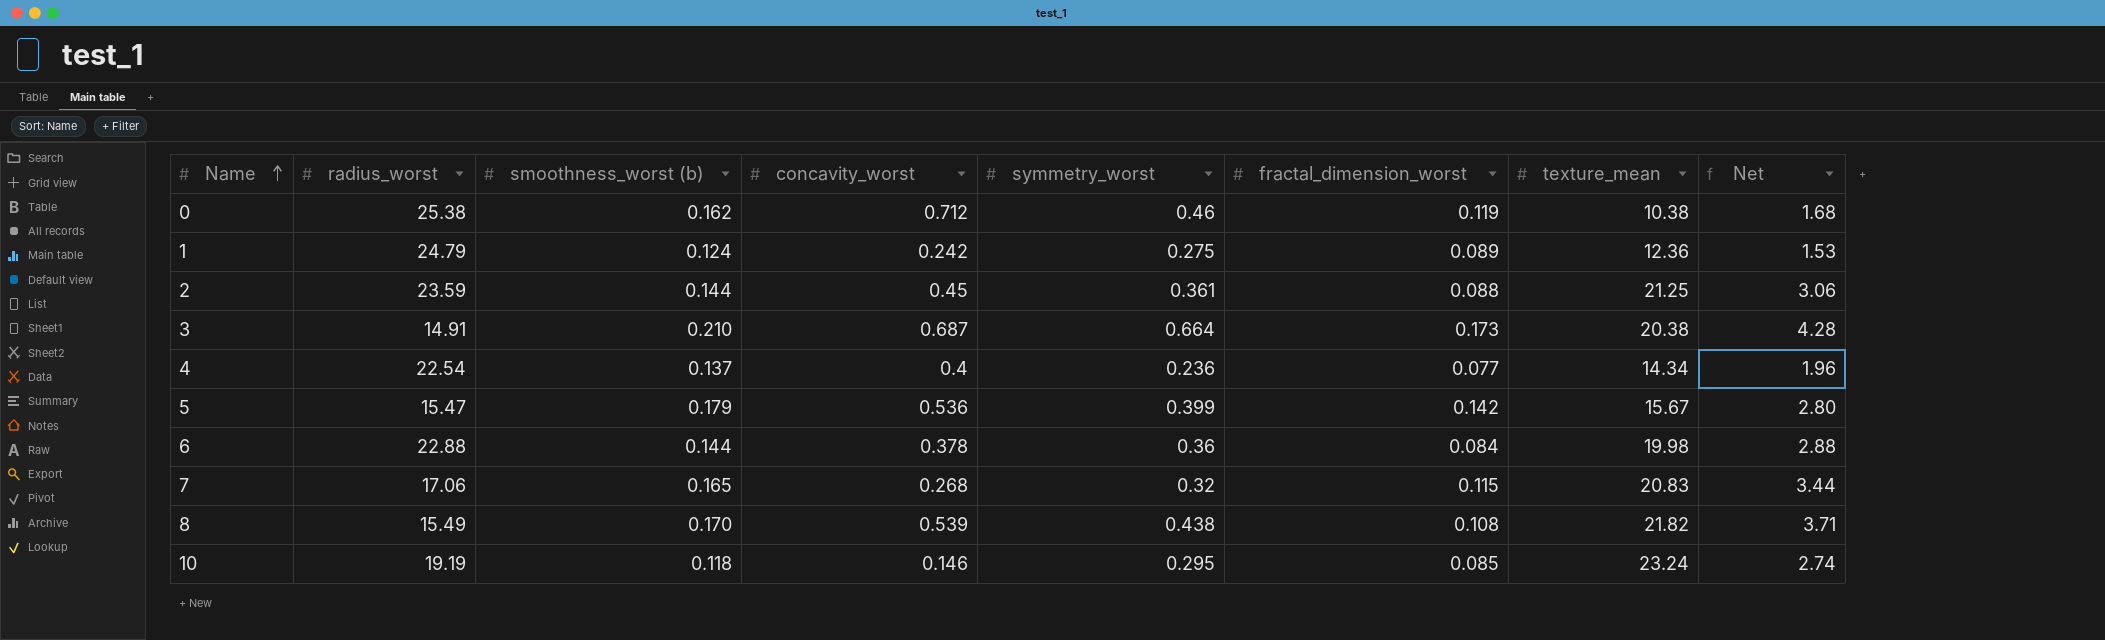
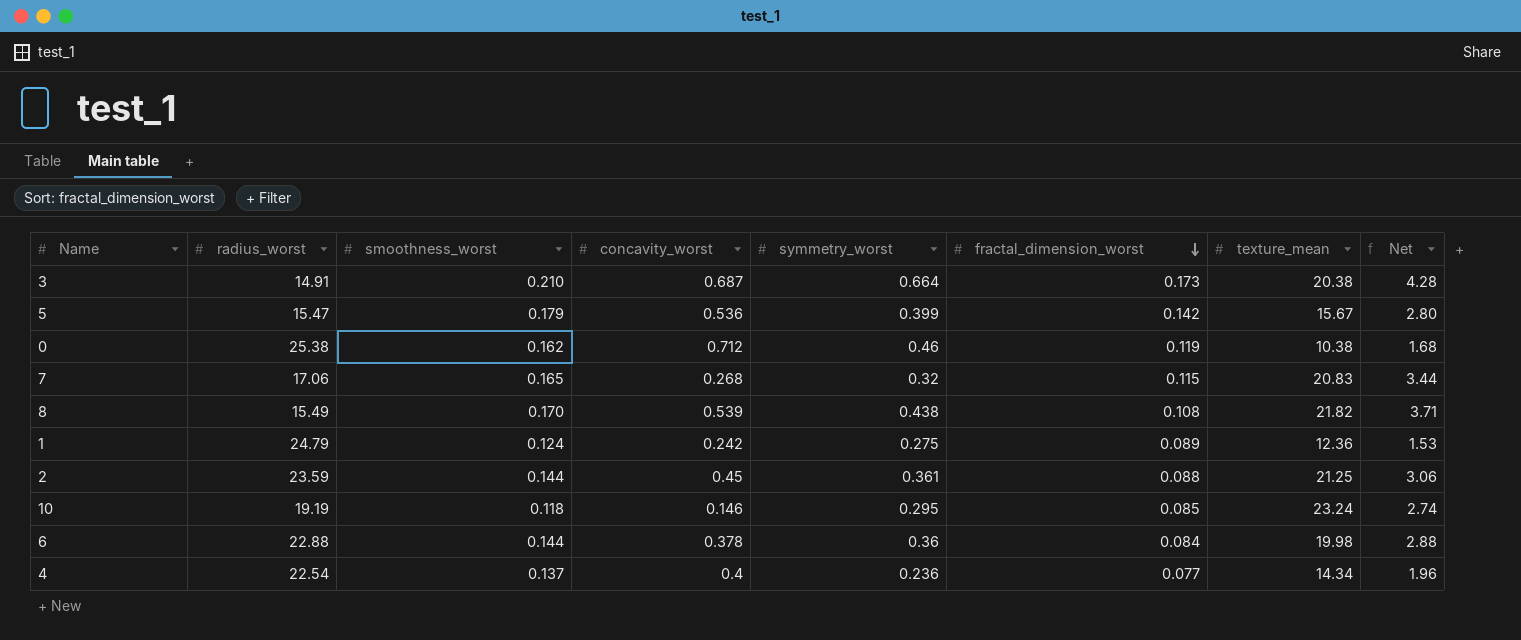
row order: Name ascending -> fractal_dimension_worst descending
column name: smoothness_worst (b) -> smoothness_worst

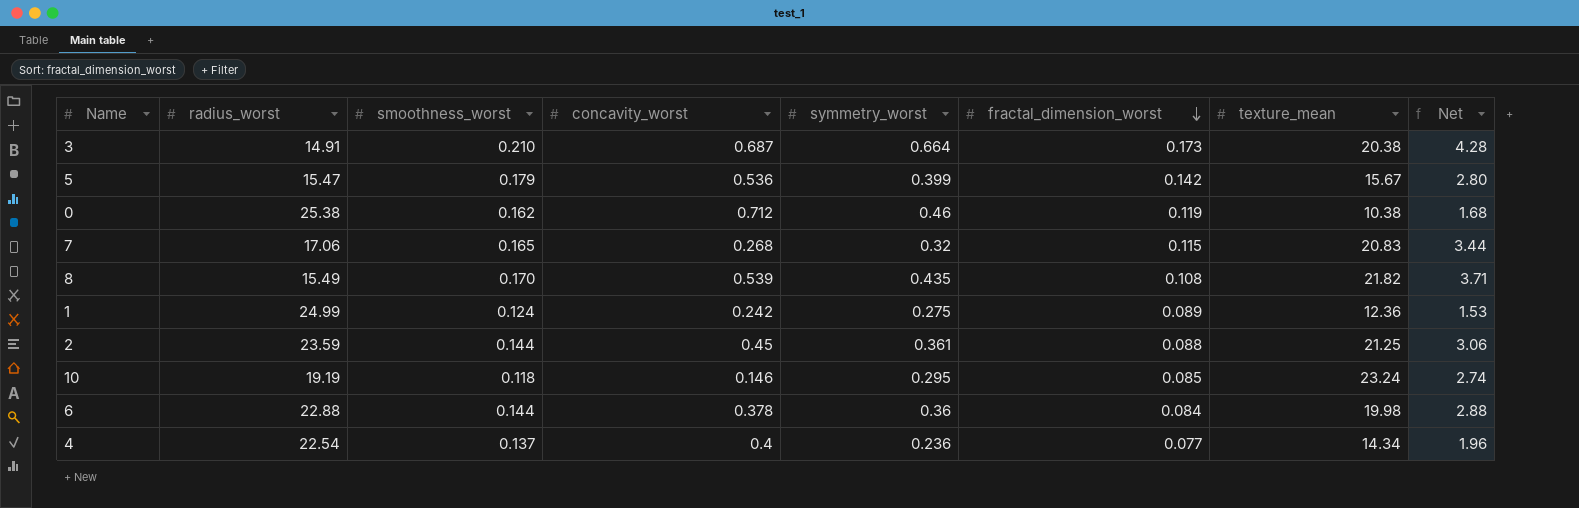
8 | symmetry_worst: 0.438 -> 0.435
1 | radius_worst: 24.79 -> 24.99

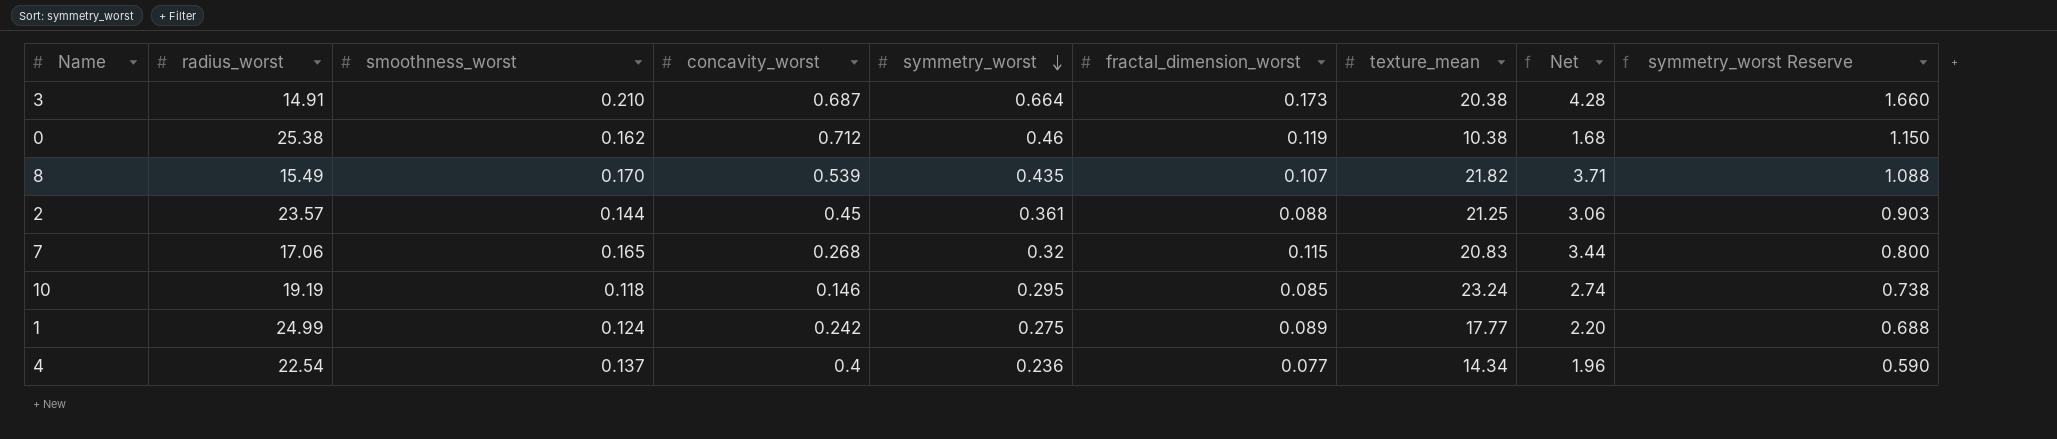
row order: fractal_dimension_worst descending -> symmetry_worst descending
column symmetry_worst Reserve | formula: none -> [symmetry_worst] * 2.5
row 5: 15.47 | 0.179 | 0.536 | 0.399 | 0.142 | 15.67 | 2.80 -> none
row 6: 22.88 | 0.144 | 0.378 | 0.36 | 0.084 | 19.98 | 2.88 -> none
8 | fractal_dimension_worst: 0.108 -> 0.107
2 | radius_worst: 23.59 -> 23.57
1 | texture_mean: 12.36 -> 17.77
1 | Net: 1.53 -> 2.20

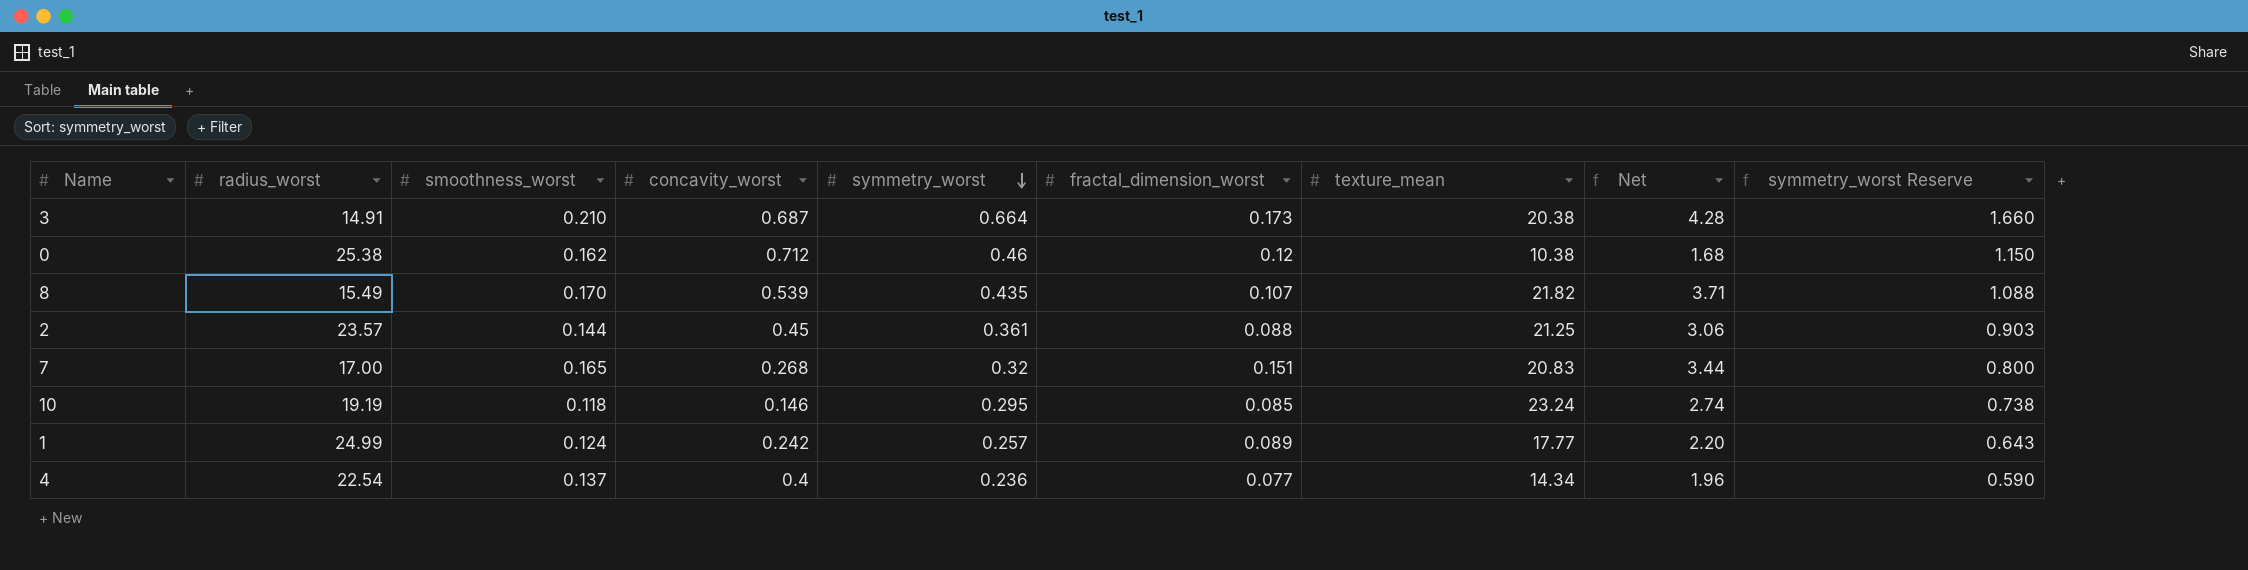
0 | fractal_dimension_worst: 0.119 -> 0.12
7 | radius_worst: 17.06 -> 17.00
7 | fractal_dimension_worst: 0.115 -> 0.151
1 | symmetry_worst: 0.275 -> 0.257
1 | symmetry_worst Reserve: 0.688 -> 0.643

